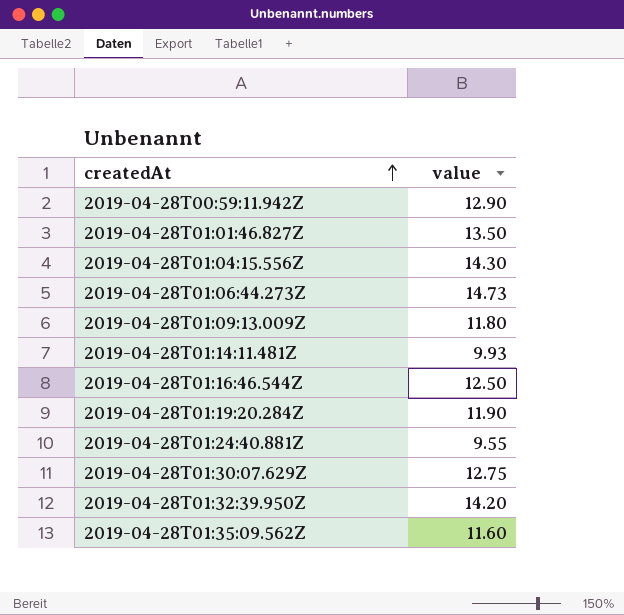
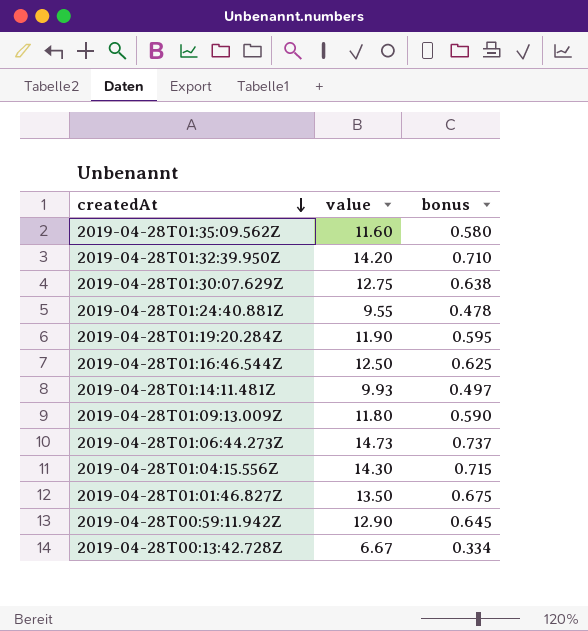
row order: createdAt ascending -> createdAt descending
column bonus | formula: none -> [value] * 0.05
row 2019-04-28T00:13:42.728Z: none -> 6.67 | 0.334

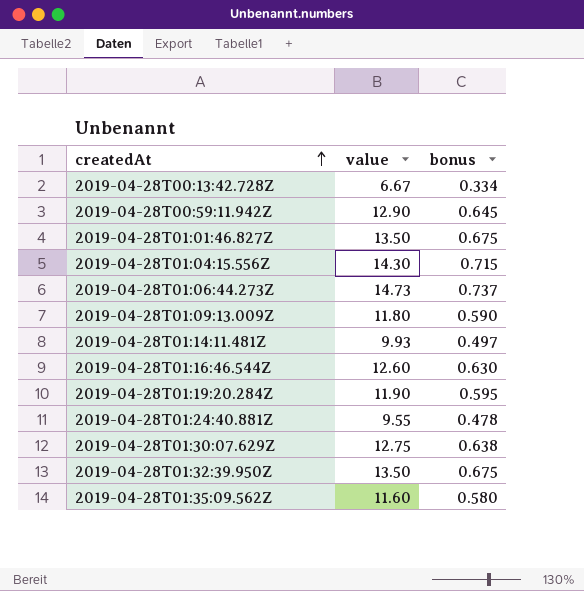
row order: createdAt descending -> createdAt ascending
2019-04-28T01:16:46.544Z | value: 12.50 -> 12.60
2019-04-28T01:16:46.544Z | bonus: 0.625 -> 0.630
2019-04-28T01:32:39.950Z | value: 14.20 -> 13.50
2019-04-28T01:32:39.950Z | bonus: 0.710 -> 0.675

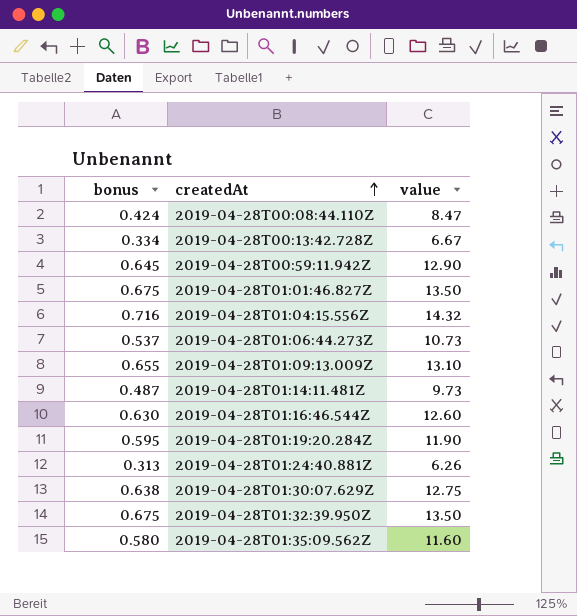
column bonus | position: 3 -> 1
row 2019-04-28T00:08:44.110Z: none -> 0.424 | 8.47
2019-04-28T01:04:15.556Z | bonus: 0.715 -> 0.716
2019-04-28T01:04:15.556Z | value: 14.30 -> 14.32
2019-04-28T01:06:44.273Z | bonus: 0.737 -> 0.537
2019-04-28T01:06:44.273Z | value: 14.73 -> 10.73
2019-04-28T01:09:13.009Z | bonus: 0.590 -> 0.655
2019-04-28T01:09:13.009Z | value: 11.80 -> 13.10
2019-04-28T01:14:11.481Z | bonus: 0.497 -> 0.487
2019-04-28T01:14:11.481Z | value: 9.93 -> 9.73
2019-04-28T01:24:40.881Z | bonus: 0.478 -> 0.313
2019-04-28T01:24:40.881Z | value: 9.55 -> 6.26

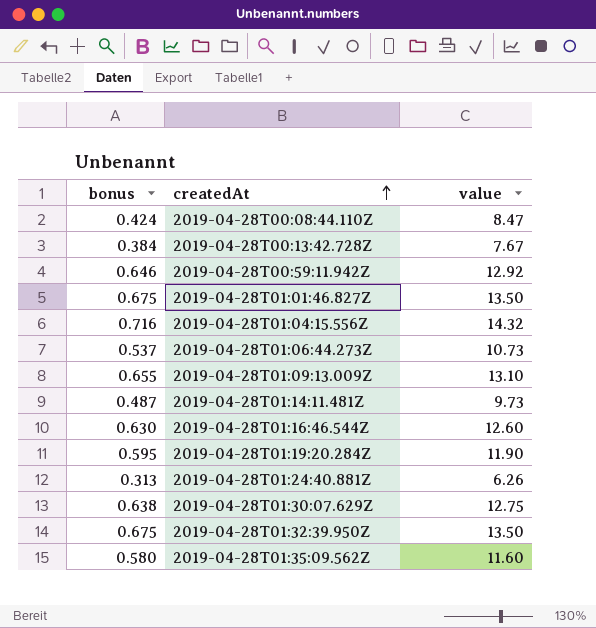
2019-04-28T00:13:42.728Z | bonus: 0.334 -> 0.384
2019-04-28T00:13:42.728Z | value: 6.67 -> 7.67
2019-04-28T00:59:11.942Z | bonus: 0.645 -> 0.646
2019-04-28T00:59:11.942Z | value: 12.90 -> 12.92

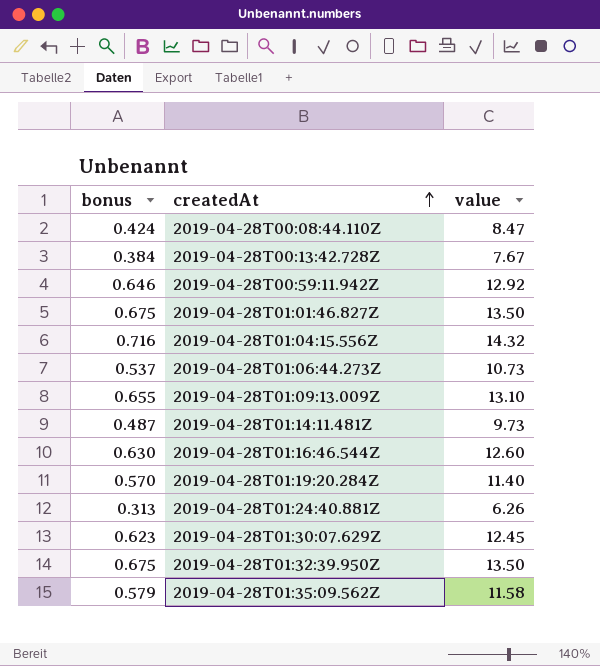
2019-04-28T01:19:20.284Z | bonus: 0.595 -> 0.570
2019-04-28T01:19:20.284Z | value: 11.90 -> 11.40
2019-04-28T01:30:07.629Z | bonus: 0.638 -> 0.623
2019-04-28T01:30:07.629Z | value: 12.75 -> 12.45
2019-04-28T01:35:09.562Z | bonus: 0.580 -> 0.579
2019-04-28T01:35:09.562Z | value: 11.60 -> 11.58

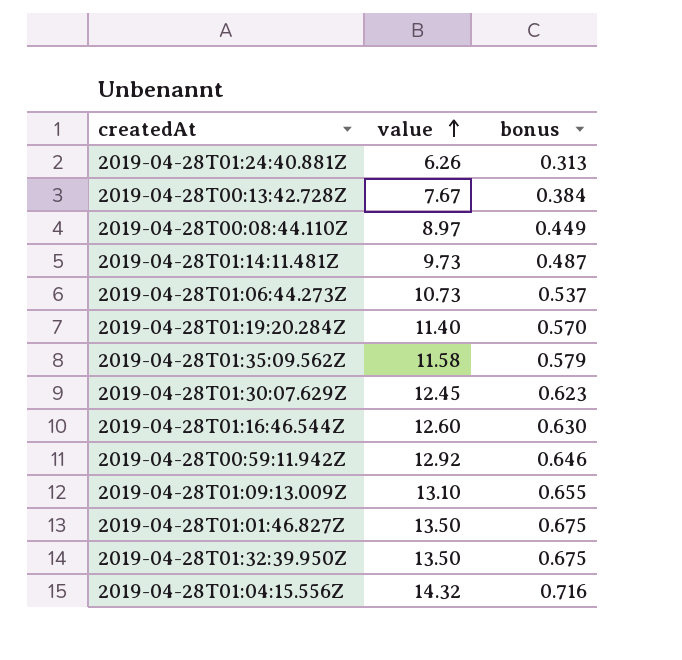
row order: createdAt ascending -> value ascending
column bonus | position: 1 -> 3
2019-04-28T00:08:44.110Z | value: 8.47 -> 8.97
2019-04-28T00:08:44.110Z | bonus: 0.424 -> 0.449

